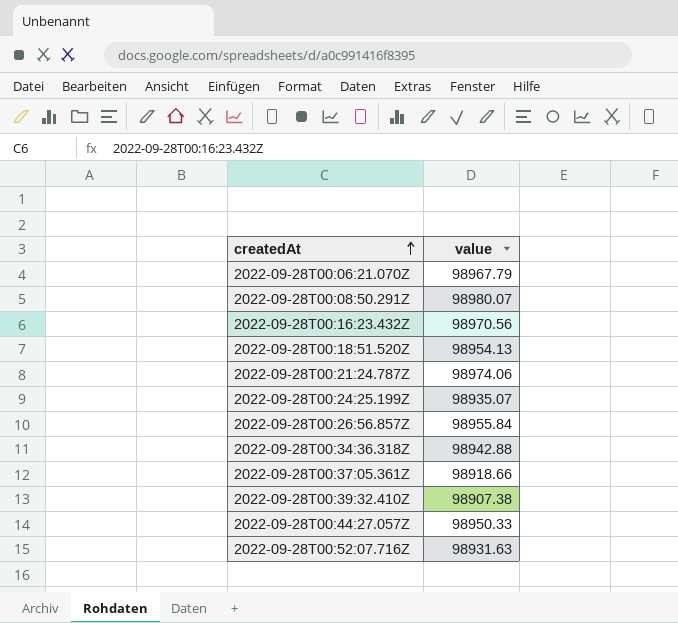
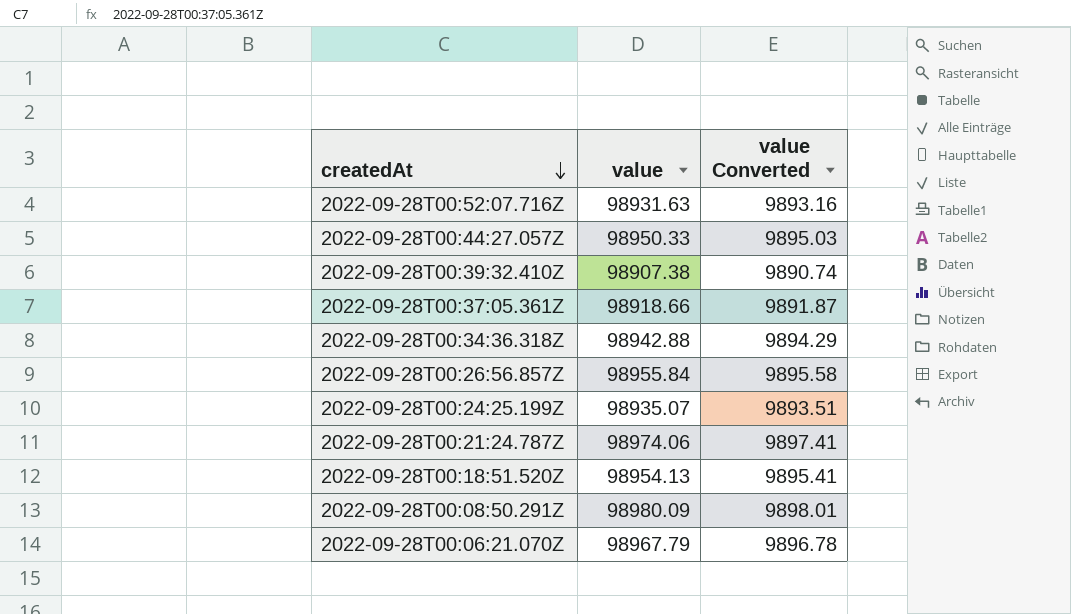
row order: createdAt ascending -> createdAt descending
column value Converted | formula: none -> [value] * 0.1
row 2022-09-28T00:16:23.432Z: 98970.56 -> none
2022-09-28T00:08:50.291Z | value: 98980.07 -> 98980.09

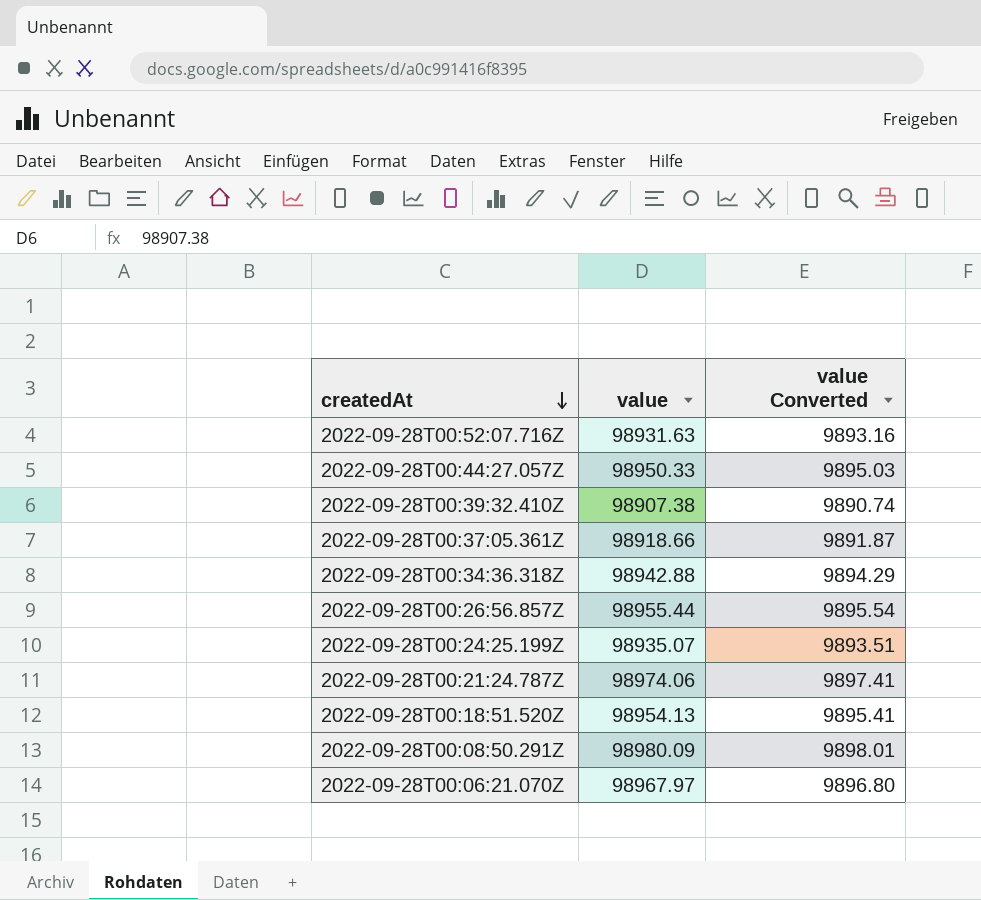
2022-09-28T00:26:56.857Z | value: 98955.84 -> 98955.44
2022-09-28T00:26:56.857Z | value Converted: 9895.58 -> 9895.54
2022-09-28T00:06:21.070Z | value: 98967.79 -> 98967.97
2022-09-28T00:06:21.070Z | value Converted: 9896.78 -> 9896.80

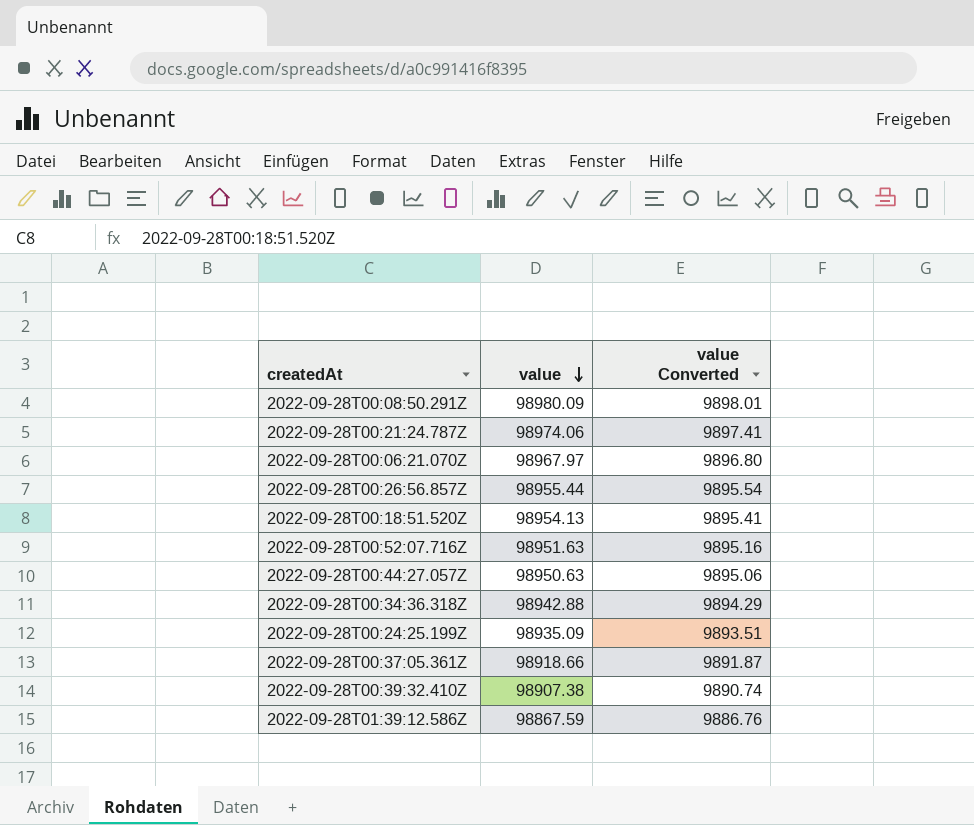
row order: createdAt descending -> value descending
2022-09-28T00:52:07.716Z | value: 98931.63 -> 98951.63
2022-09-28T00:52:07.716Z | value Converted: 9893.16 -> 9895.16
2022-09-28T00:44:27.057Z | value: 98950.33 -> 98950.63
2022-09-28T00:44:27.057Z | value Converted: 9895.03 -> 9895.06
2022-09-28T00:24:25.199Z | value: 98935.07 -> 98935.09
row 2022-09-28T01:39:12.586Z: none -> 98867.59 | 9886.76

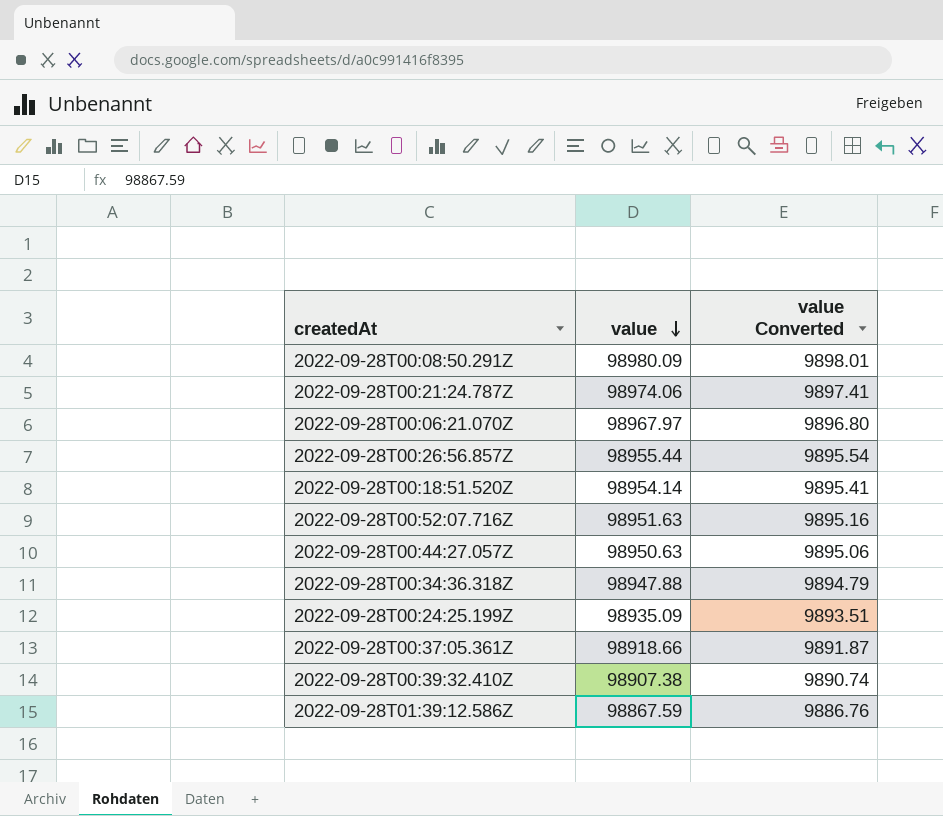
2022-09-28T00:18:51.520Z | value: 98954.13 -> 98954.14
2022-09-28T00:34:36.318Z | value: 98942.88 -> 98947.88
2022-09-28T00:34:36.318Z | value Converted: 9894.29 -> 9894.79

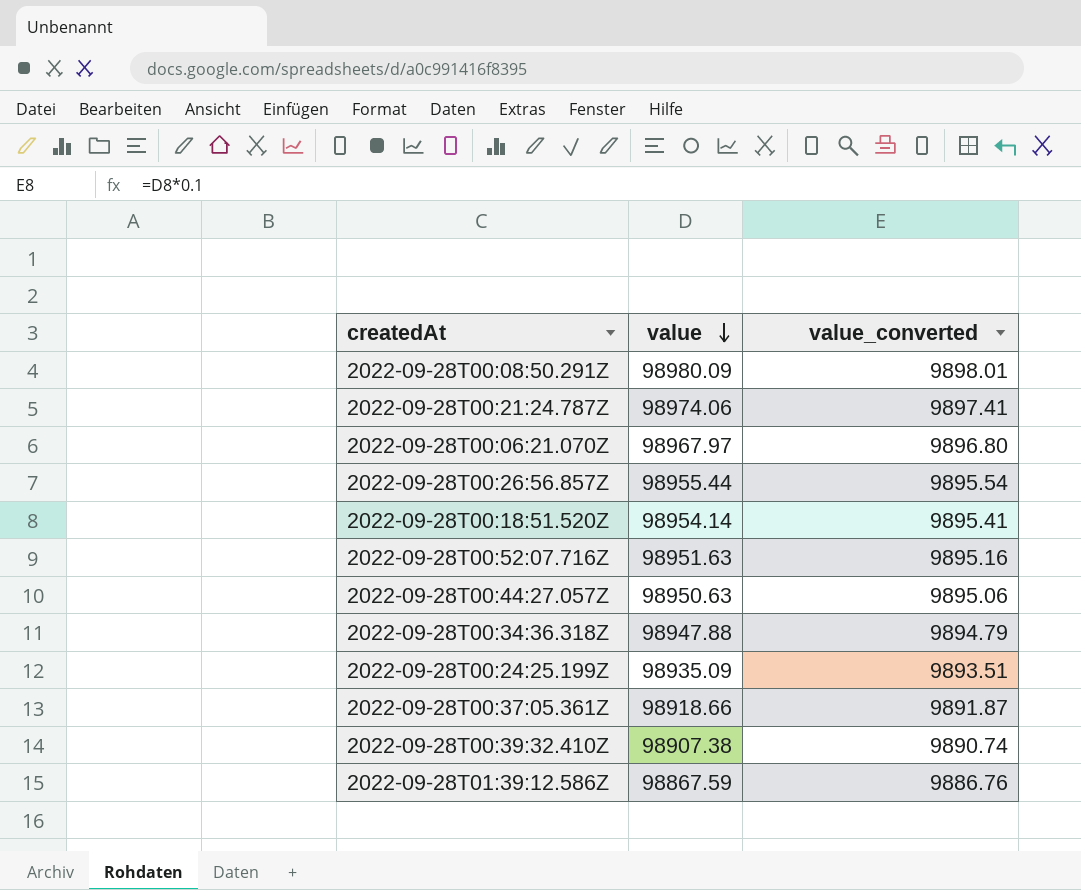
column name: value Converted -> value_converted

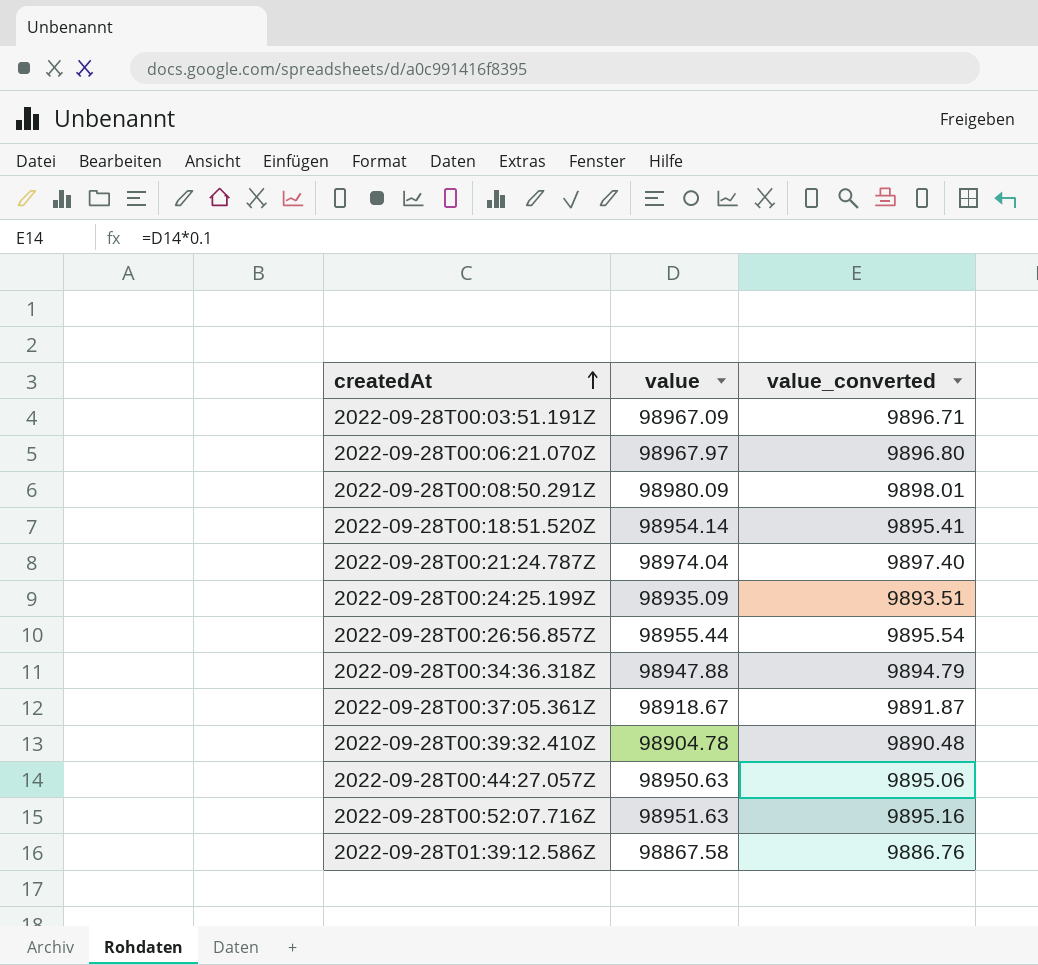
row order: value descending -> createdAt ascending
row 2022-09-28T00:03:51.191Z: none -> 98967.09 | 9896.71
2022-09-28T00:21:24.787Z | value: 98974.06 -> 98974.04
2022-09-28T00:21:24.787Z | value_converted: 9897.41 -> 9897.40
2022-09-28T00:37:05.361Z | value: 98918.66 -> 98918.67
2022-09-28T00:39:32.410Z | value: 98907.38 -> 98904.78
2022-09-28T00:39:32.410Z | value_converted: 9890.74 -> 9890.48
2022-09-28T01:39:12.586Z | value: 98867.59 -> 98867.58

